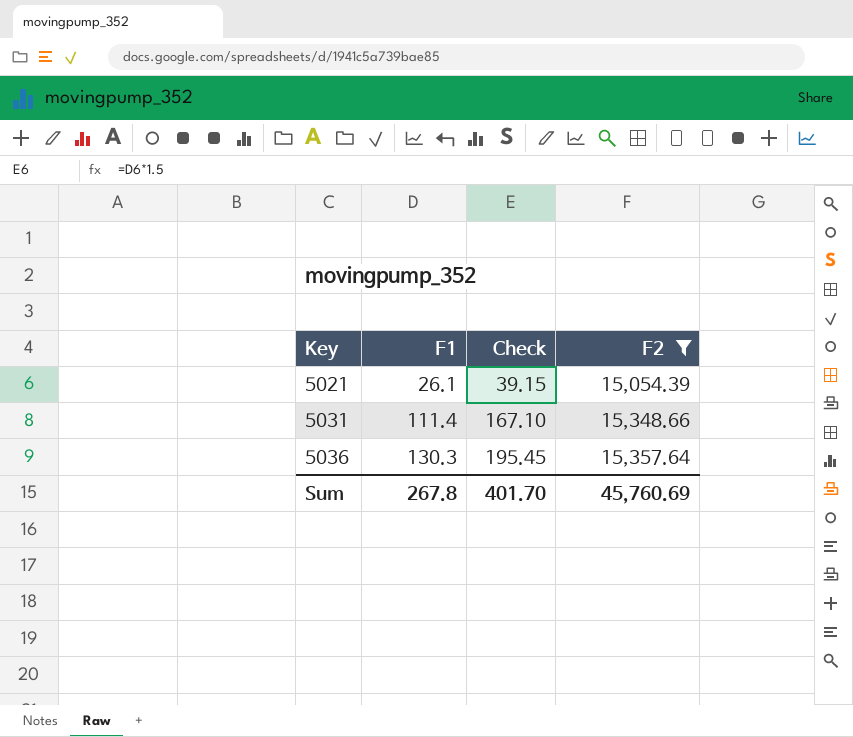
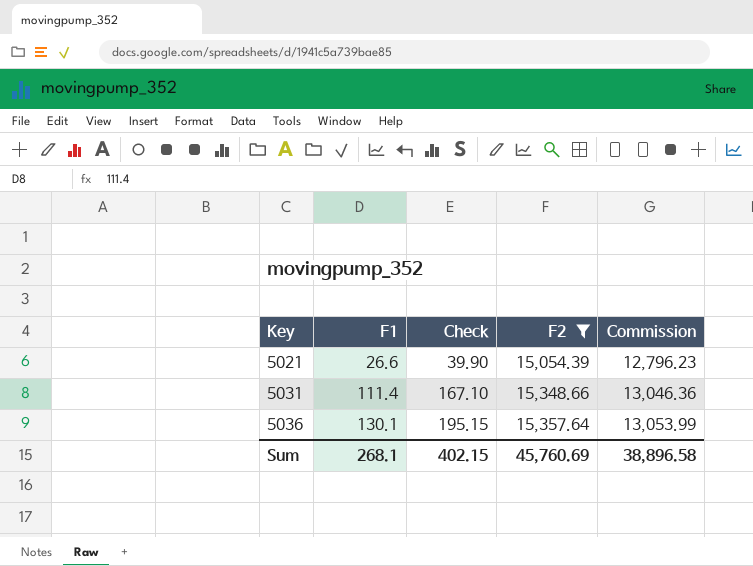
column Commission | formula: none -> [F2] * 0.85
5021 | F1: 26.1 -> 26.6
5021 | Check: 39.15 -> 39.90
5036 | F1: 130.3 -> 130.1
5036 | Check: 195.45 -> 195.15
Sum | F1: 267.8 -> 268.1
Sum | Check: 401.70 -> 402.15

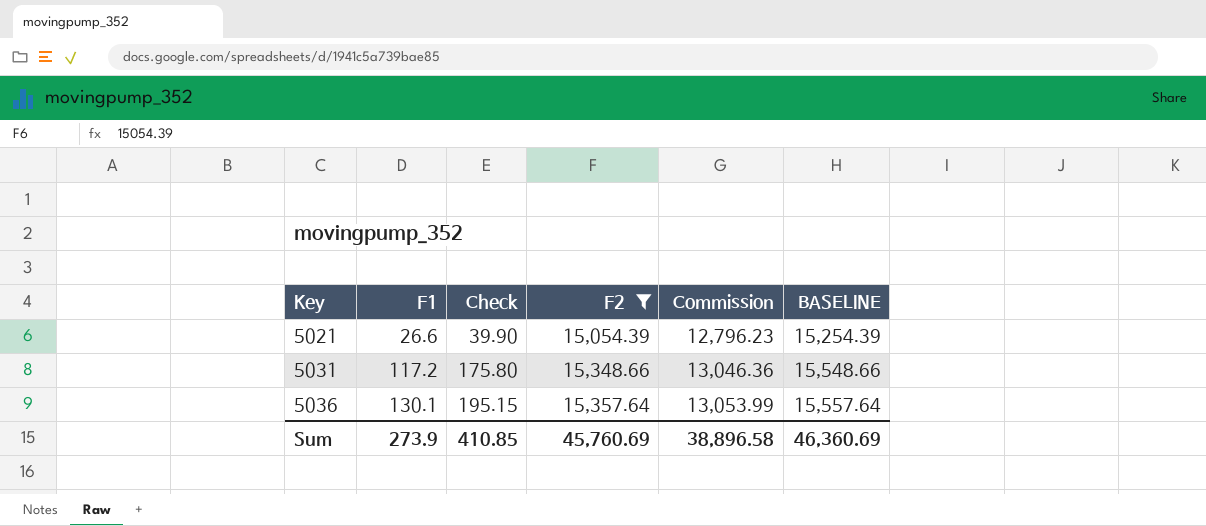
column BASELINE | formula: none -> [F2] + 200
5031 | F1: 111.4 -> 117.2
5031 | Check: 167.10 -> 175.80
Sum | F1: 268.1 -> 273.9
Sum | Check: 402.15 -> 410.85

